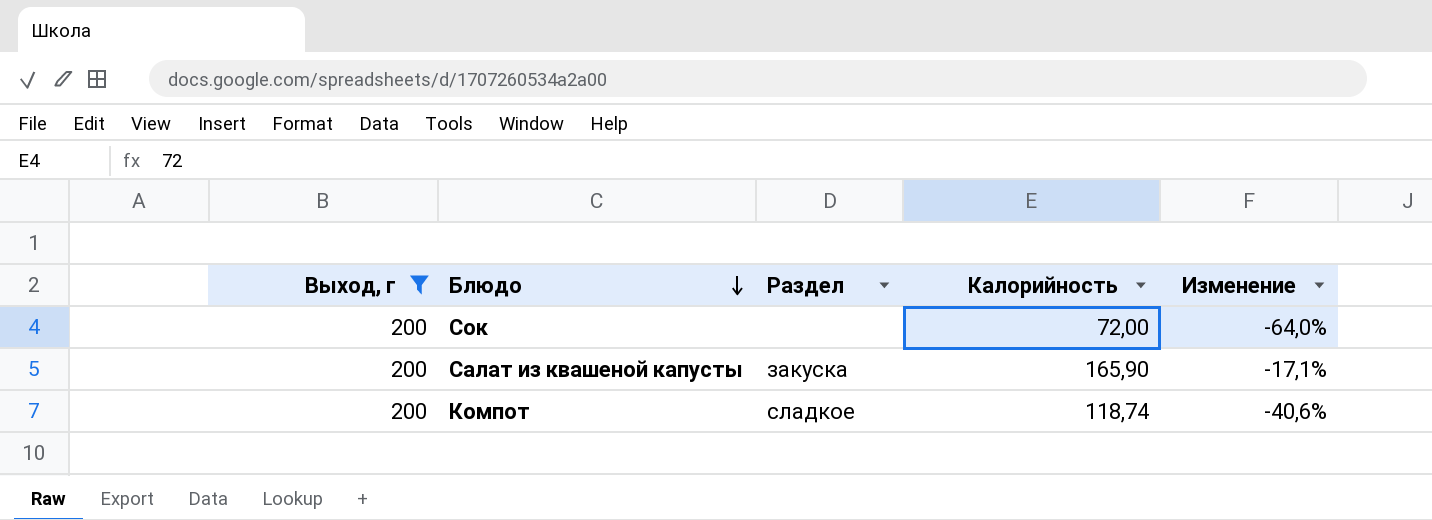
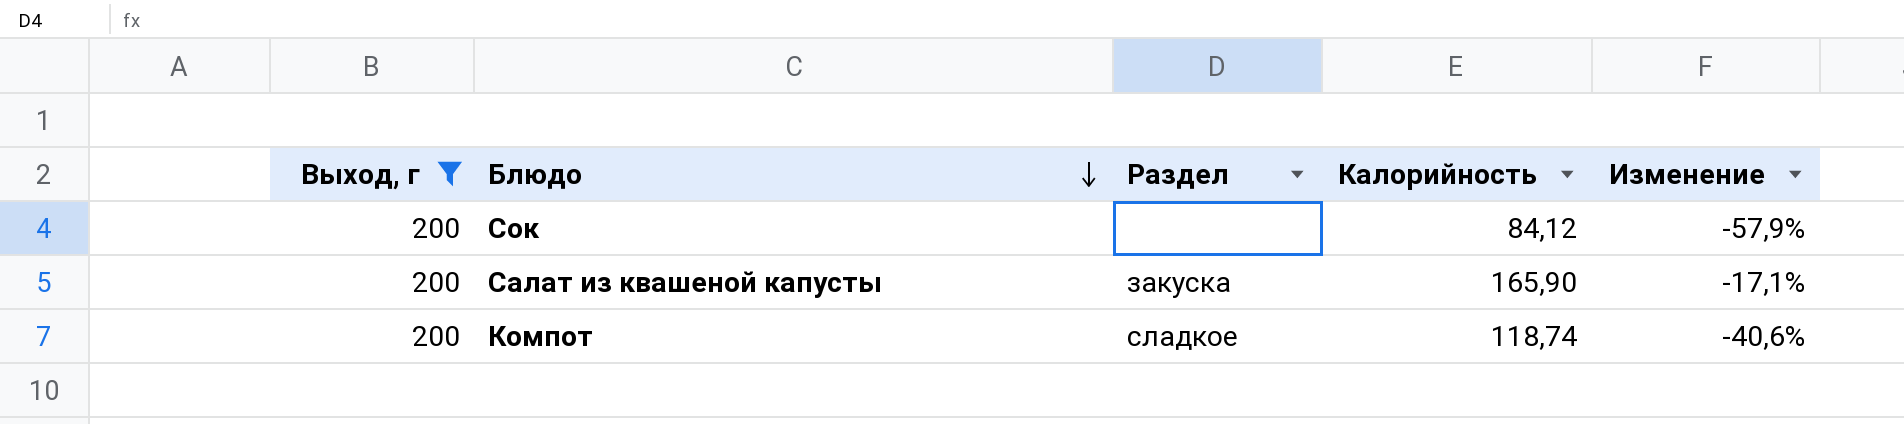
Сок | Калорийность: 72,00 -> 84,12
Сок | Изменение: -64,0% -> -57,9%

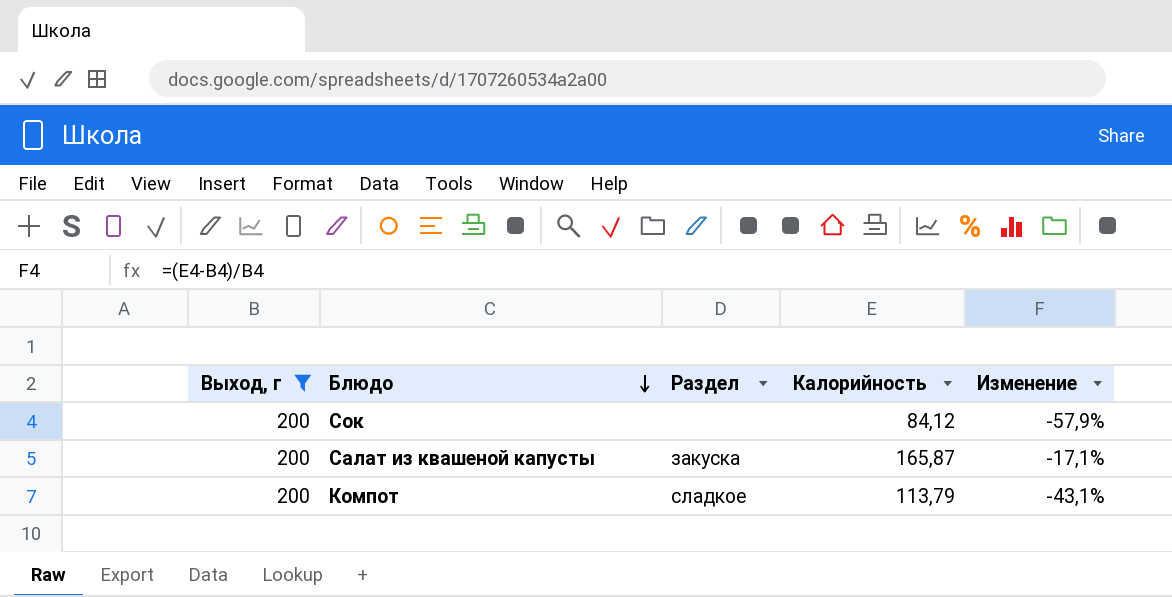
Салат из квашеной капусты | Калорийность: 165,90 -> 165,87
Компот | Калорийность: 118,74 -> 113,79
Компот | Изменение: -40,6% -> -43,1%

